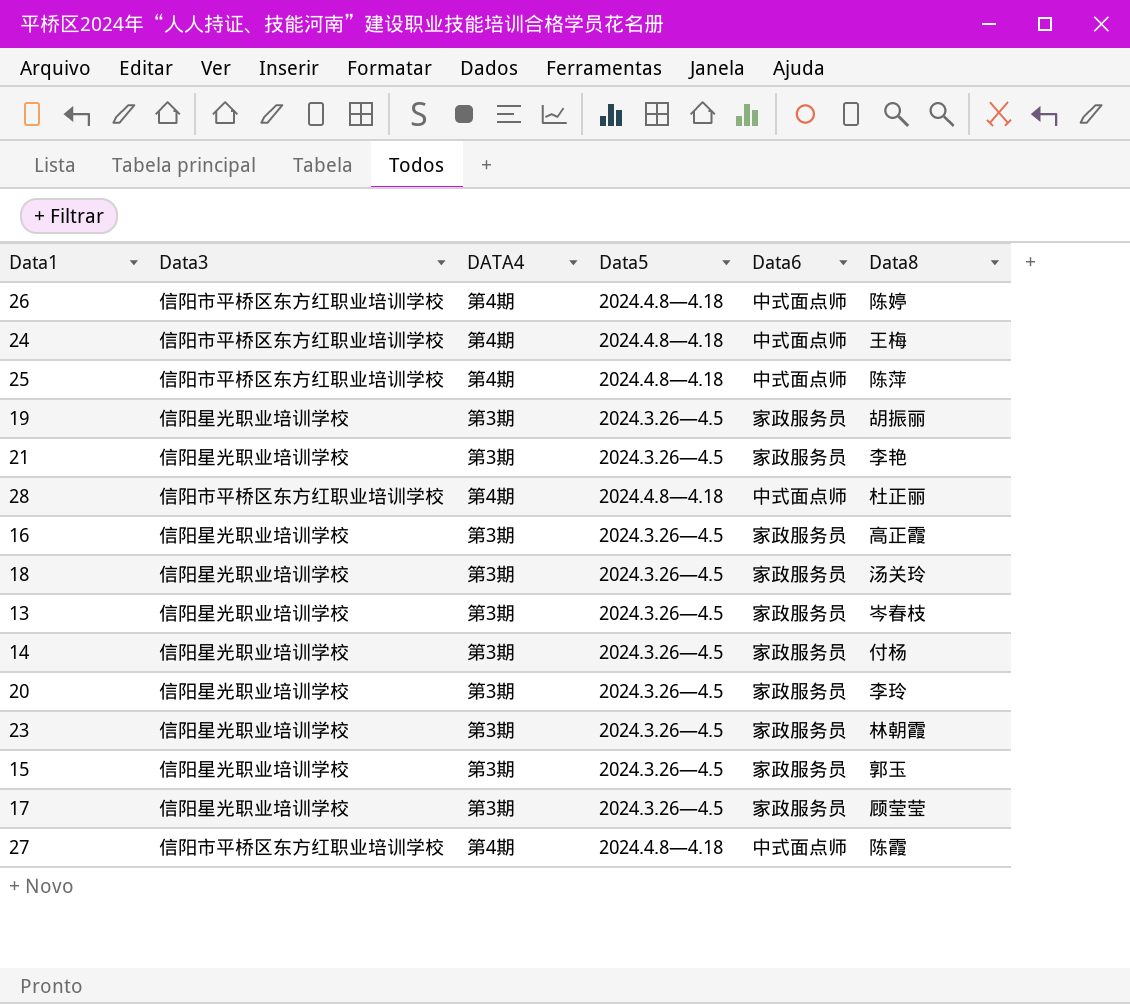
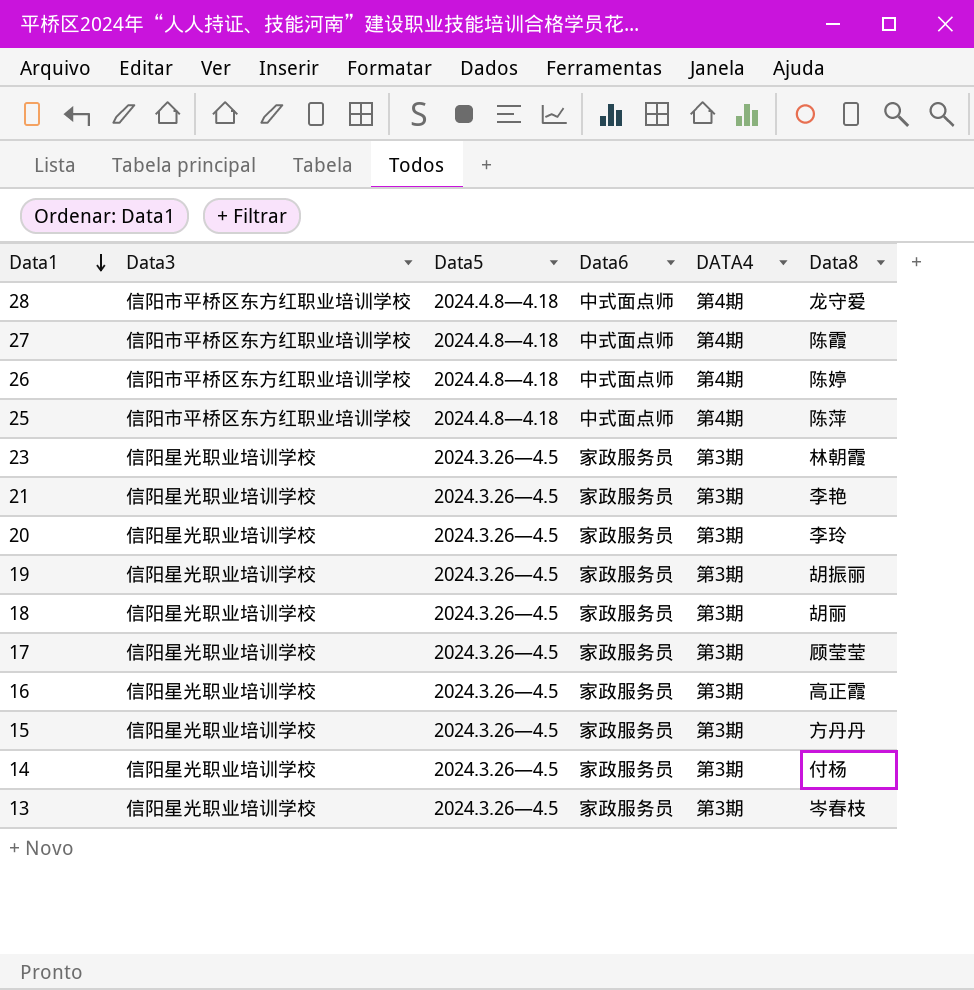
row order: none -> Data1 descending
column DATA4 | position: 3 -> 5
row 24: 信阳市平桥区东方红职业培训学校 | 第4期 | 2024.4.8—4.18 | 中式面点师 | 王梅 -> none
28 | Data8: 杜正丽 -> 龙守爱
18 | Data8: 汤关玲 -> 胡丽
15 | Data8: 郭玉 -> 方丹丹

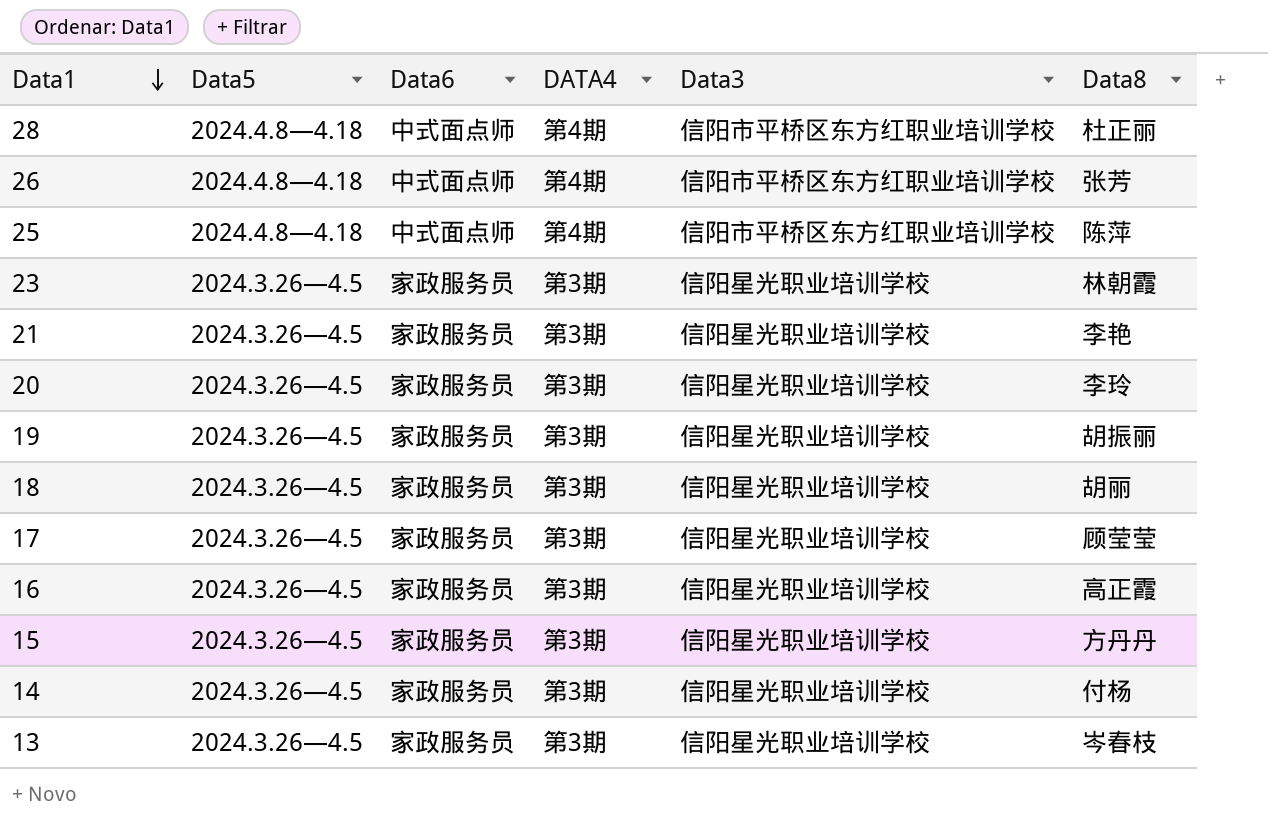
column Data3 | position: 2 -> 5
row 27: 信阳市平桥区东方红职业培训学校 | 2024.4.8—4.18 | 中式面点师 | 第4期 | 陈霞 -> none
28 | Data8: 龙守爱 -> 杜正丽
26 | Data8: 陈婷 -> 张芳

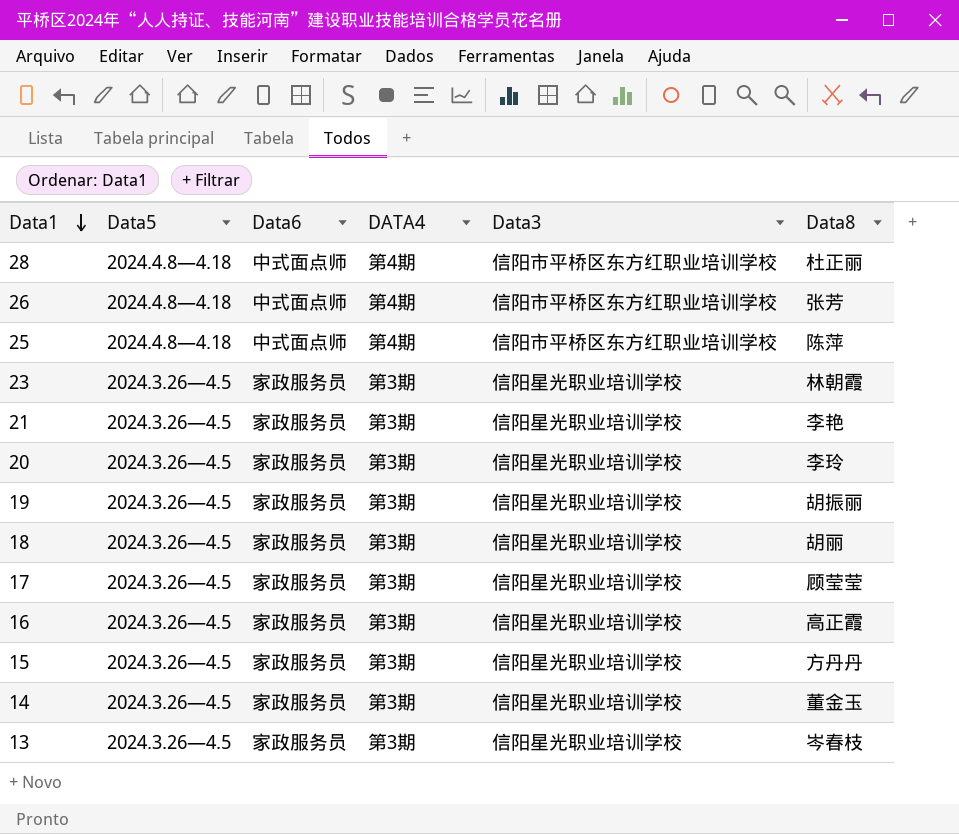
14 | Data8: 付杨 -> 董金玉

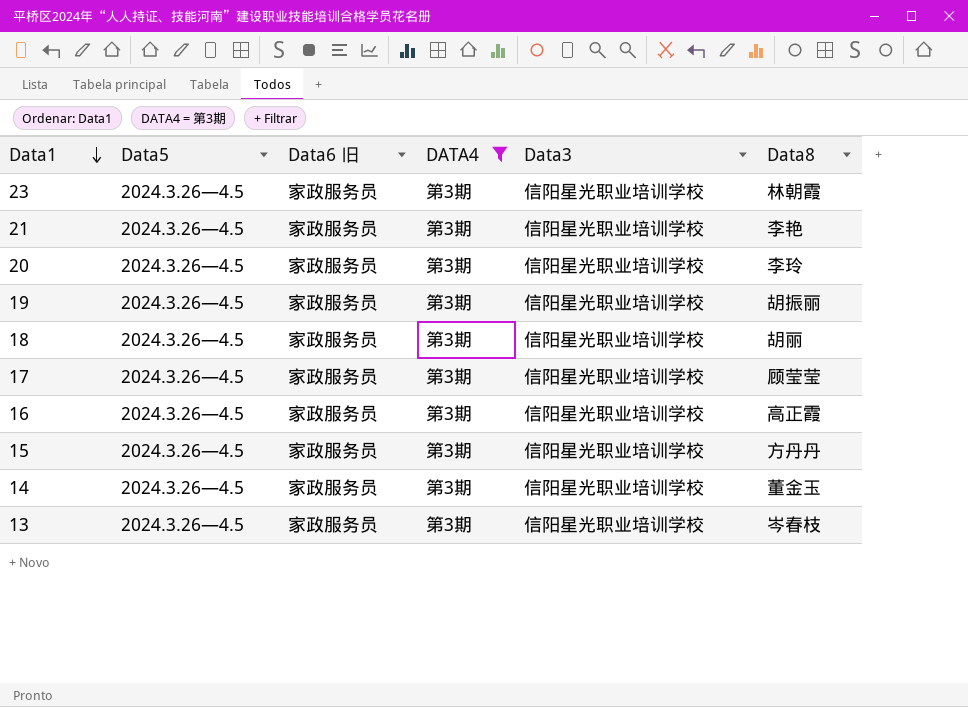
filter: none -> DATA4 = 第3期
column name: Data6 -> Data6 旧

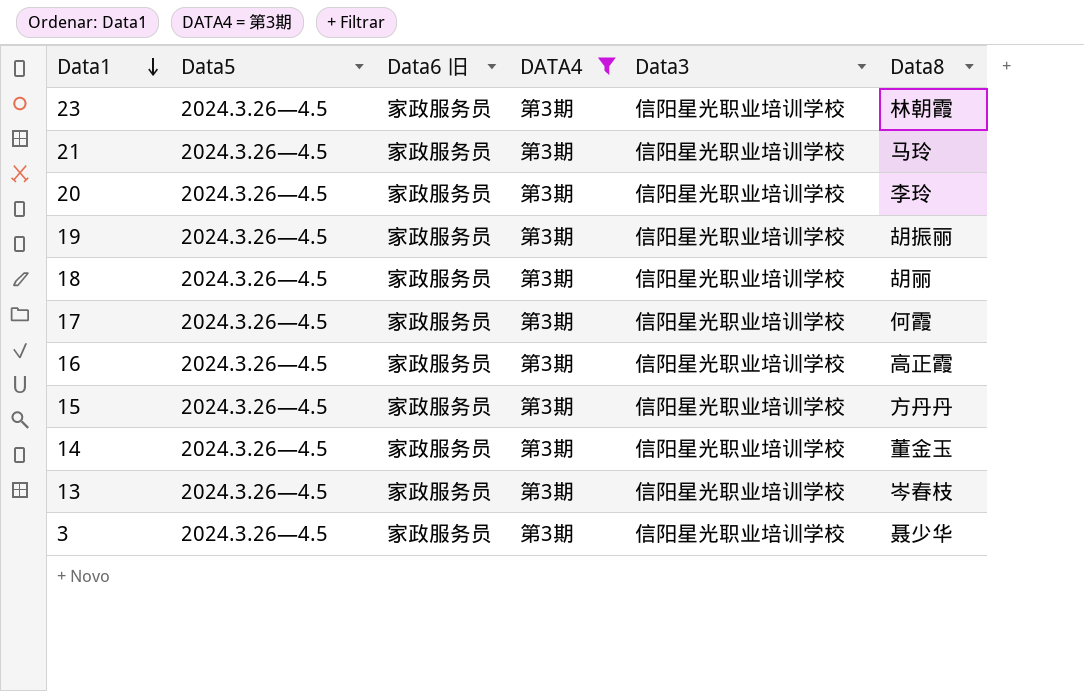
21 | Data8: 李艳 -> 马玲
17 | Data8: 顾莹莹 -> 何霞
row 3: none -> 2024.3.26—4.5 | 家政服务员 | 第3期 | 信阳星光职业培训学校 | 聂少华

